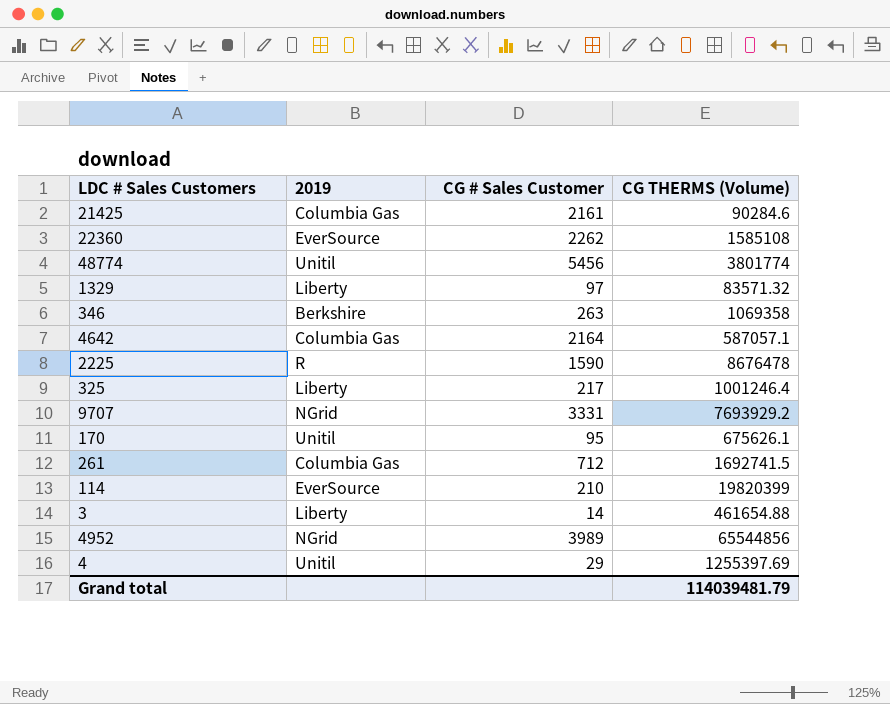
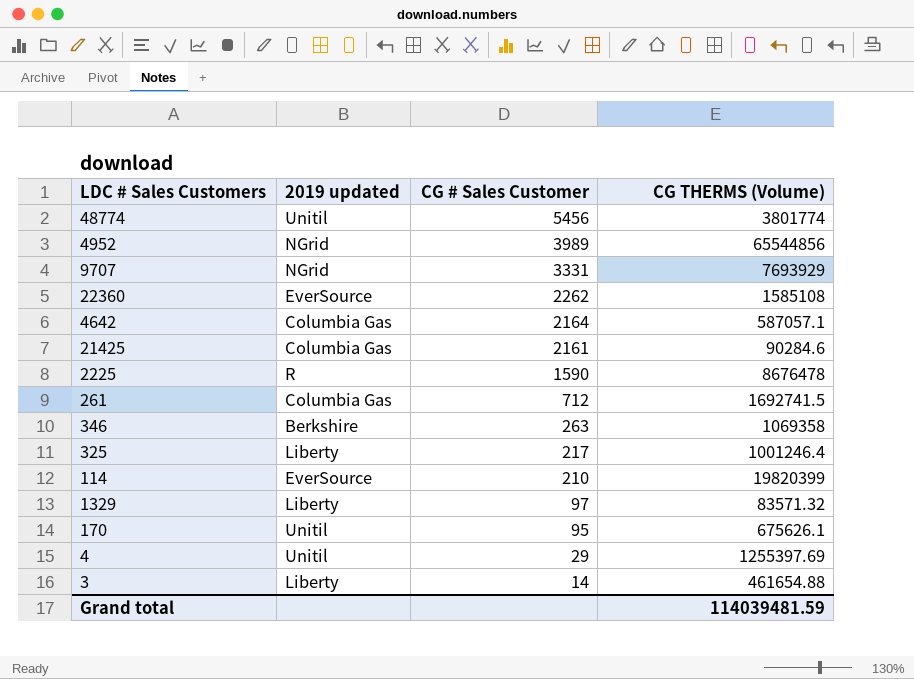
row order: none -> CG # Sales Customer descending
column name: 2019 -> 2019 updated
9707 | CG THERMS (Volume): 7693929.2 -> 7693929
Grand total | CG THERMS (Volume): 114039481.79 -> 114039481.59

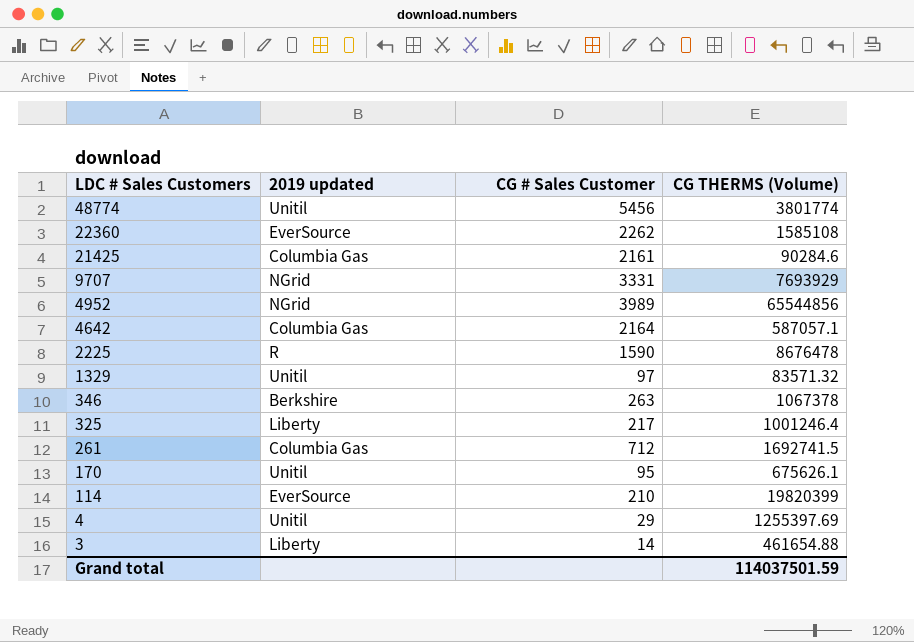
row order: CG # Sales Customer descending -> LDC # Sales Customers descending
1329 | 2019 updated: Liberty -> Unitil
346 | CG THERMS (Volume): 1069358 -> 1067378
Grand total | CG THERMS (Volume): 114039481.59 -> 114037501.59

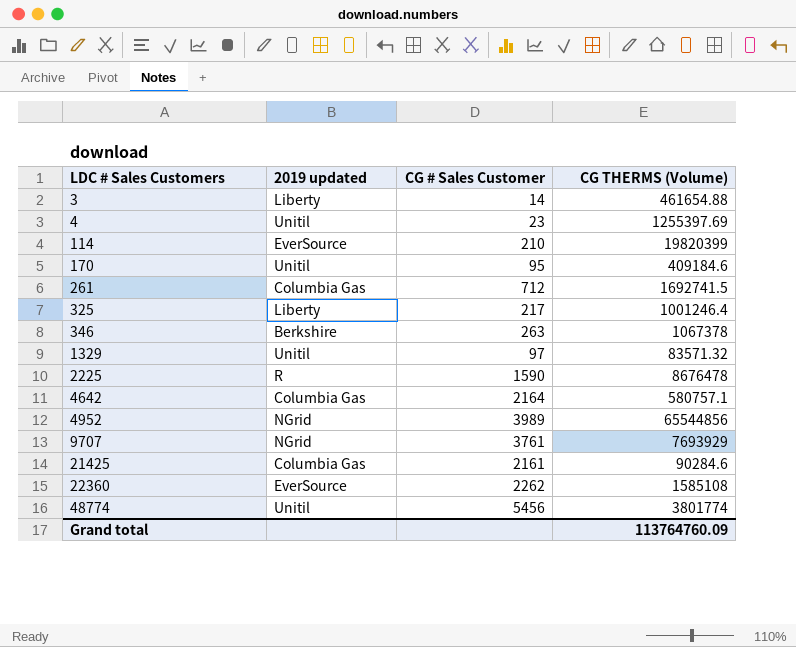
row order: LDC # Sales Customers descending -> LDC # Sales Customers ascending
4 | CG # Sales Customer: 29 -> 23
170 | CG THERMS (Volume): 675626.1 -> 409184.6
4642 | CG THERMS (Volume): 587057.1 -> 580757.1
9707 | CG # Sales Customer: 3331 -> 3761
Grand total | CG THERMS (Volume): 114037501.59 -> 113764760.09

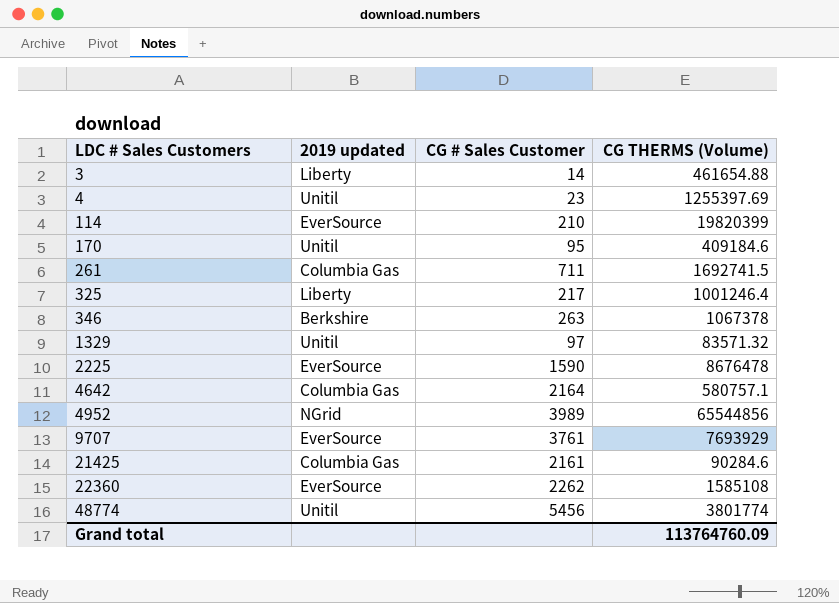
261 | CG # Sales Customer: 712 -> 711
2225 | 2019 updated: R -> EverSource
9707 | 2019 updated: NGrid -> EverSource

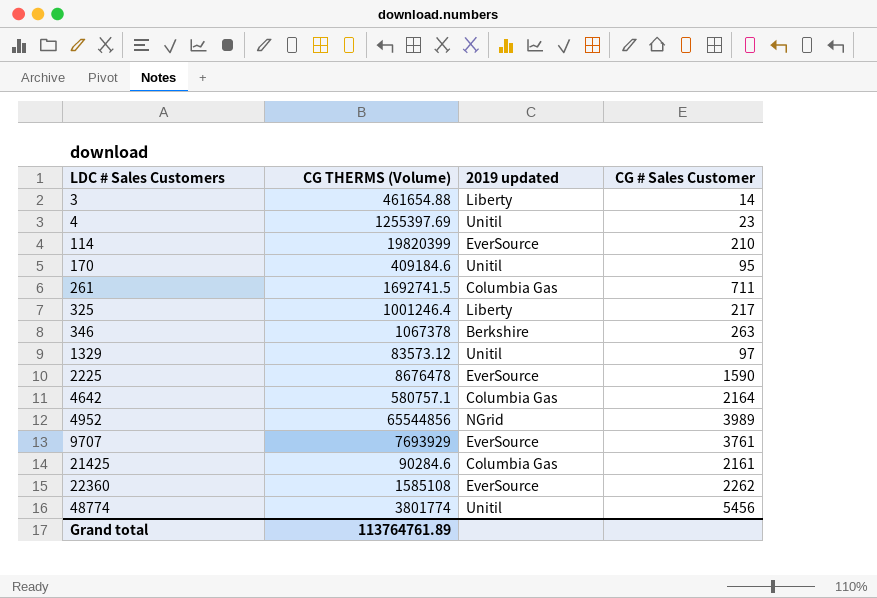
column CG THERMS (Volume) | position: 4 -> 2
1329 | CG THERMS (Volume): 83571.32 -> 83573.12
Grand total | CG THERMS (Volume): 113764760.09 -> 113764761.89

